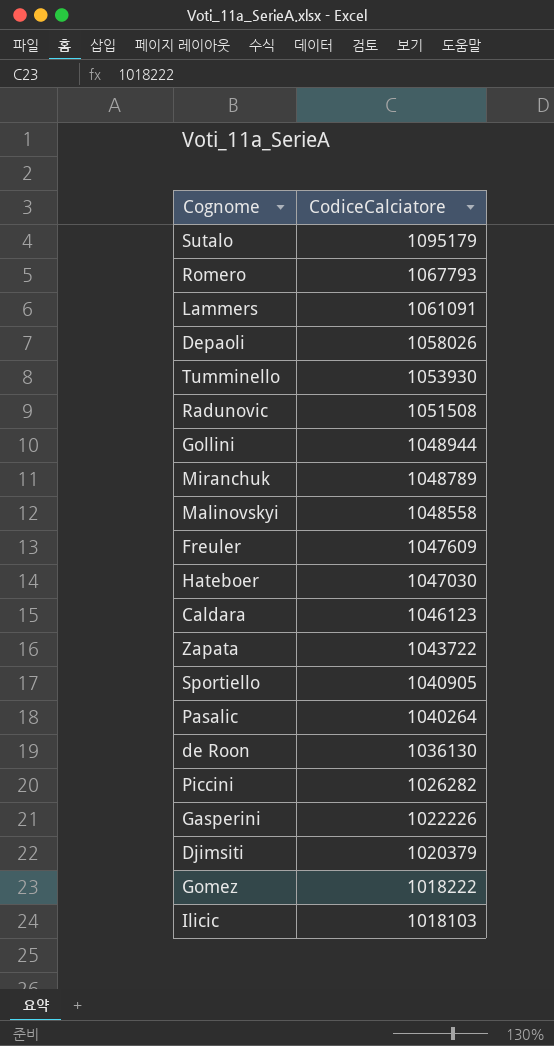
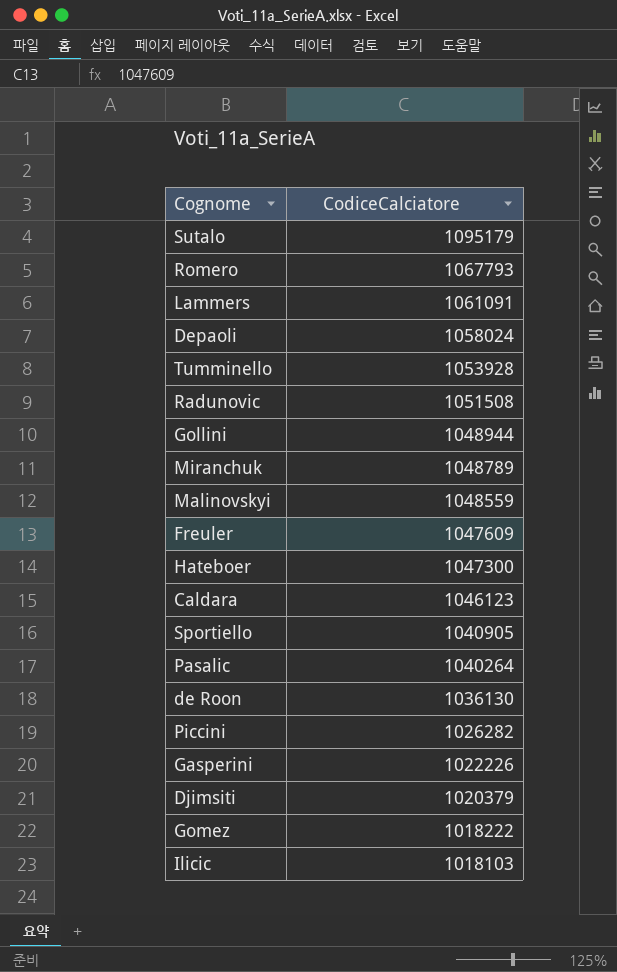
row Zapata: 1043722 -> none
Depaoli | CodiceCalciatore: 1058026 -> 1058024
Tumminello | CodiceCalciatore: 1053930 -> 1053928
Malinovskyi | CodiceCalciatore: 1048558 -> 1048559
Hateboer | CodiceCalciatore: 1047030 -> 1047300

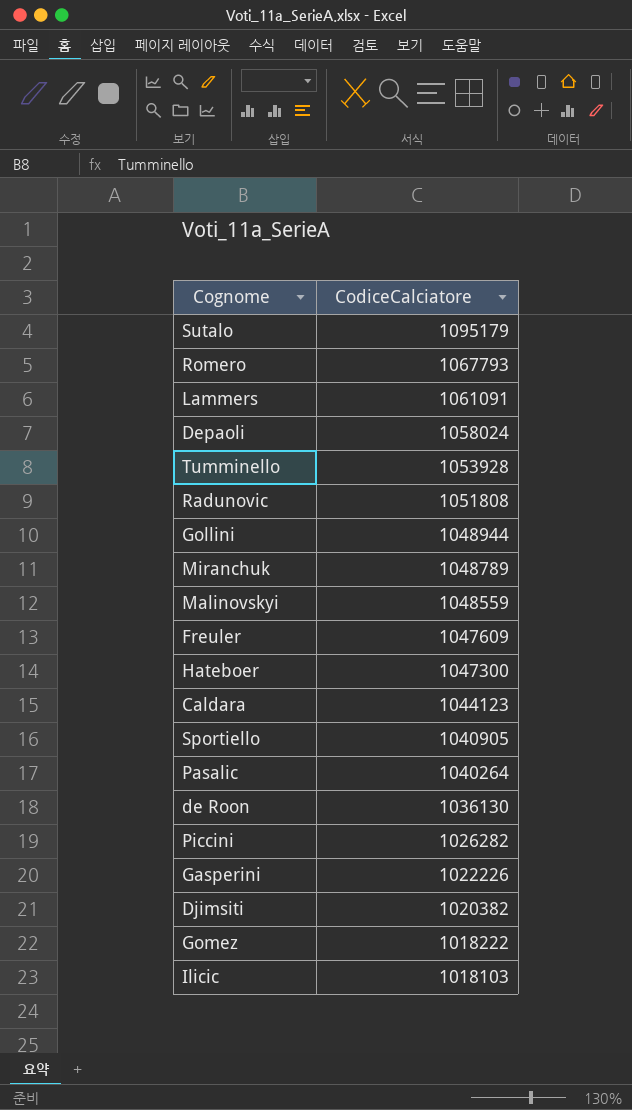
Radunovic | CodiceCalciatore: 1051508 -> 1051808
Caldara | CodiceCalciatore: 1046123 -> 1044123
Djimsiti | CodiceCalciatore: 1020379 -> 1020382

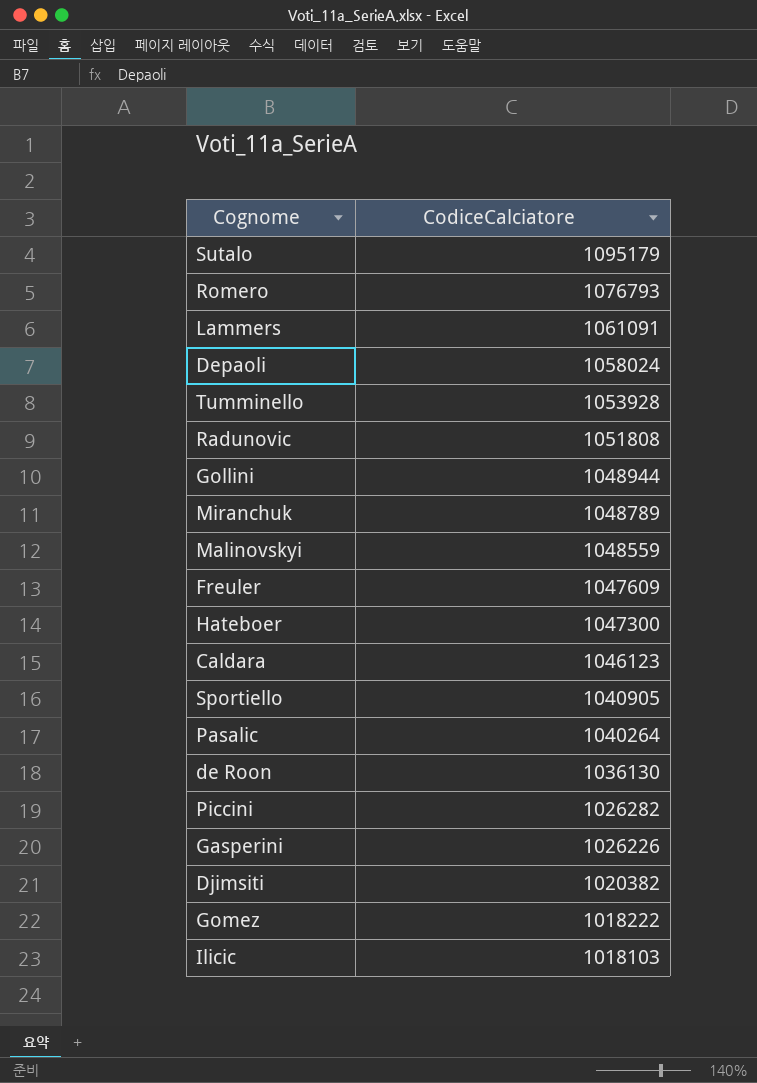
Romero | CodiceCalciatore: 1067793 -> 1076793
Caldara | CodiceCalciatore: 1044123 -> 1046123
Gasperini | CodiceCalciatore: 1022226 -> 1026226

